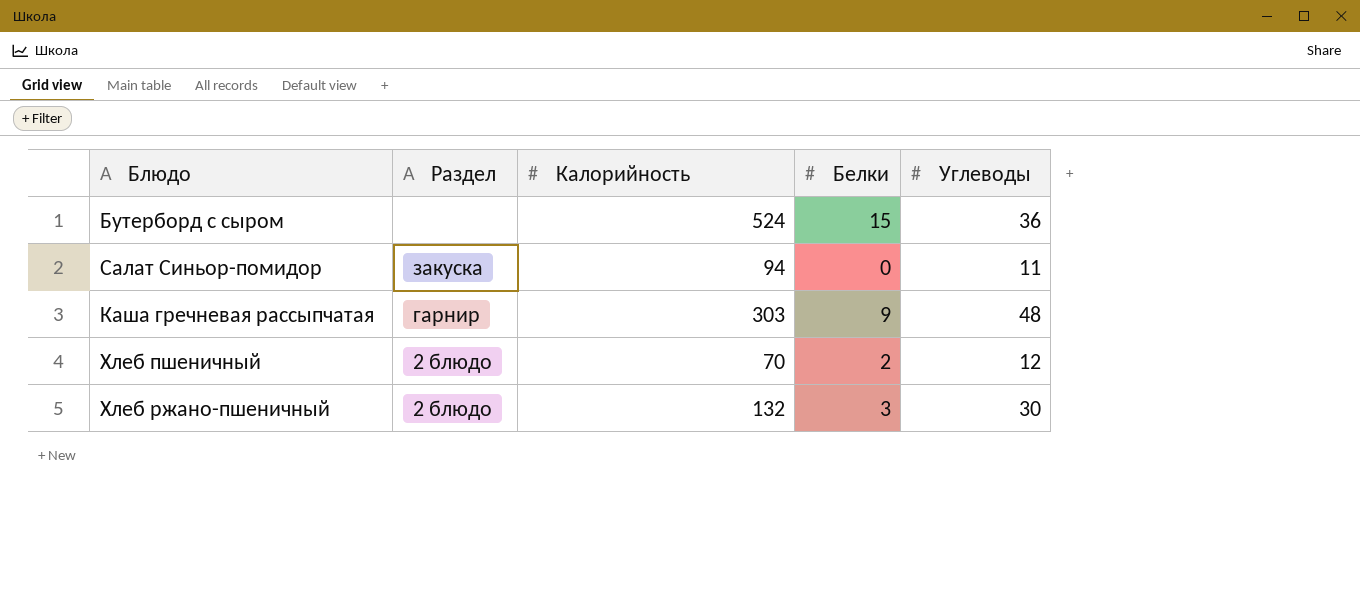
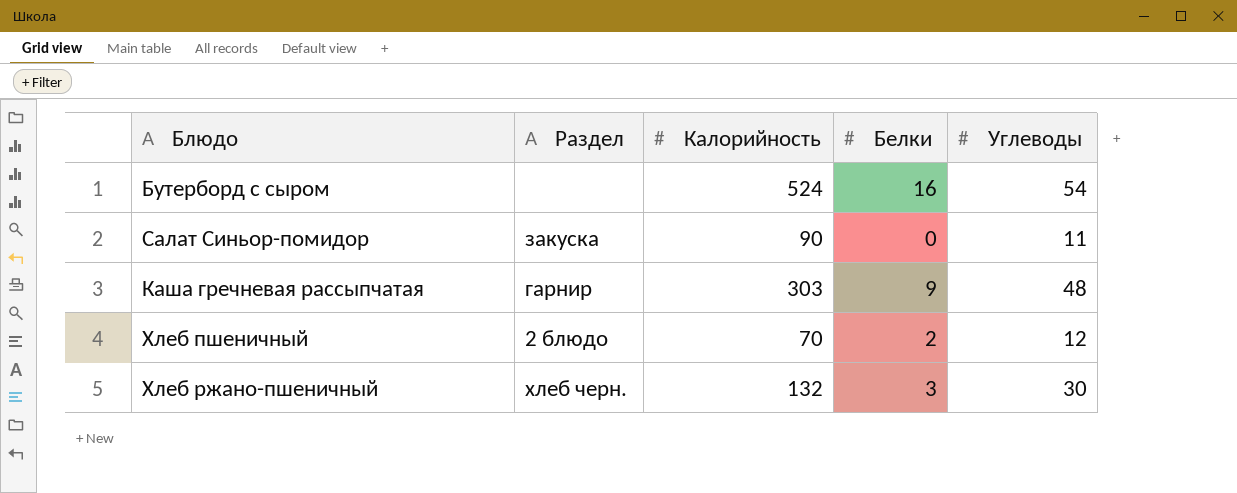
Бутерборд с сыром | Белки: 15 -> 16
Бутерборд с сыром | Углеводы: 36 -> 54
Салат Синьор-помидор | Калорийность: 94 -> 90
Хлеб ржано-пшеничный | Раздел: 2 блюдо -> хлеб черн.

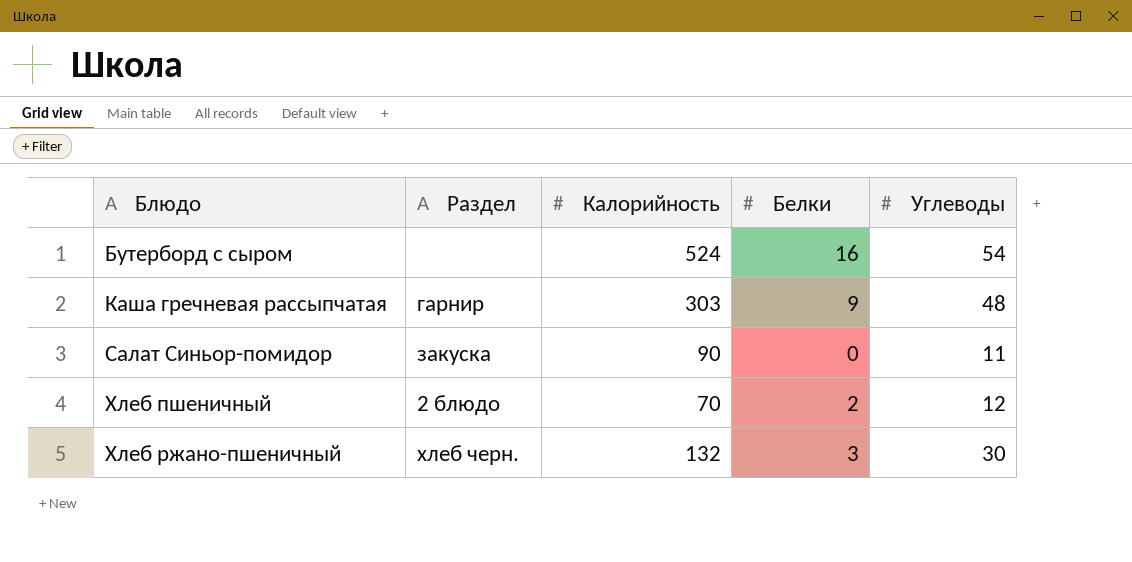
row order: none -> Блюдо ascending

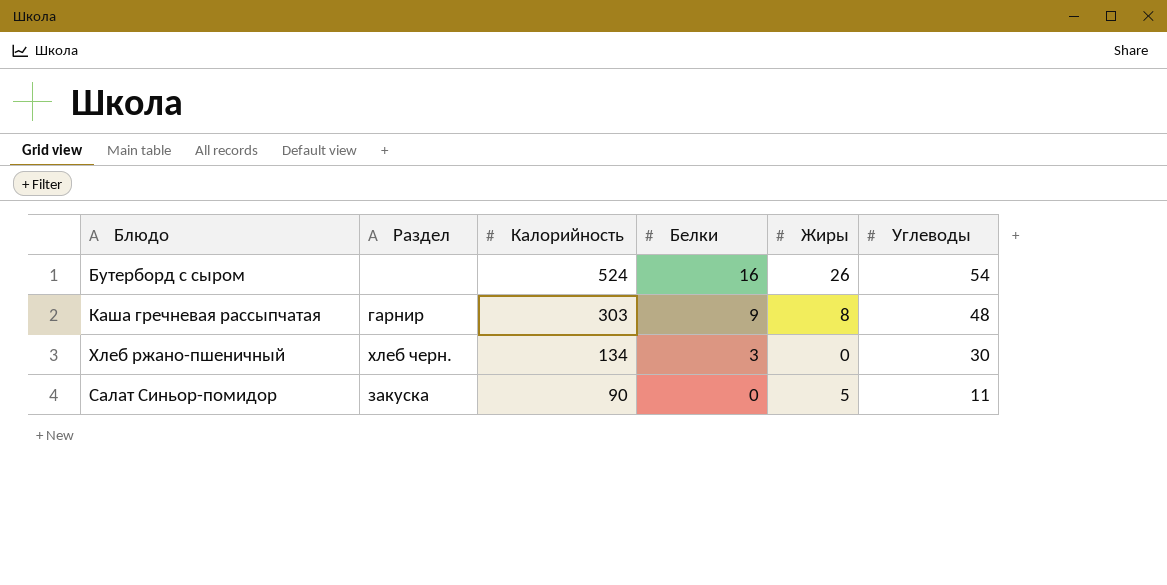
row order: Блюдо ascending -> Калорийность descending
column Жиры | position: none -> 5
row Хлеб пшеничный: 2 блюдо | 70 | 2 | 12 -> none
Хлеб ржано-пшеничный | Калорийность: 132 -> 134

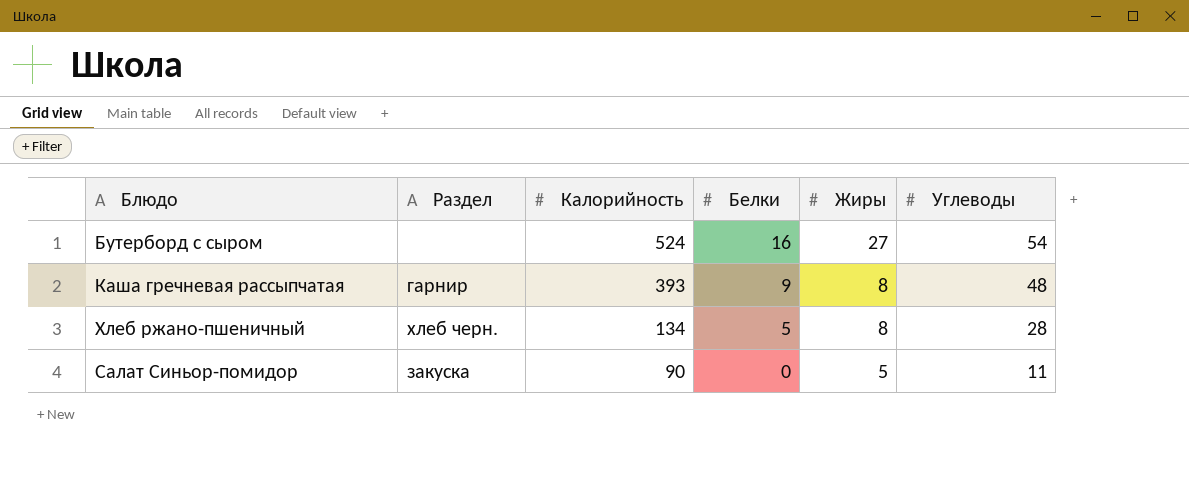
Бутерборд с сыром | Жиры: 26 -> 27
Каша гречневая рассыпчатая | Калорийность: 303 -> 393
Хлеб ржано-пшеничный | Белки: 3 -> 5
Хлеб ржано-пшеничный | Жиры: 0 -> 8
Хлеб ржано-пшеничный | Углеводы: 30 -> 28

